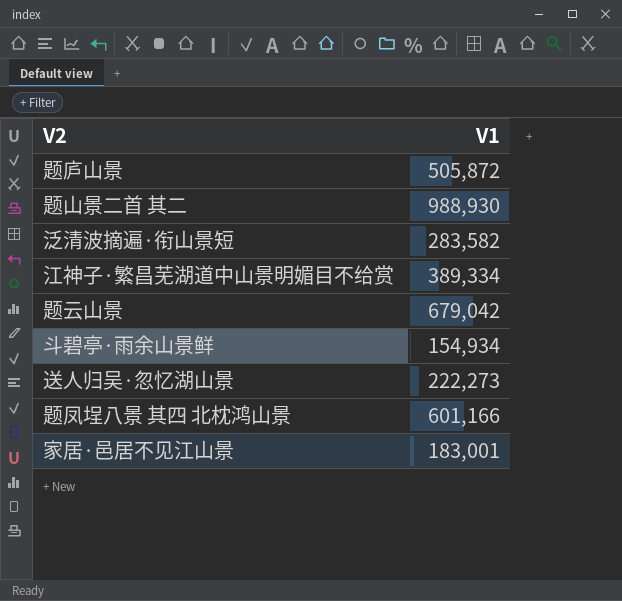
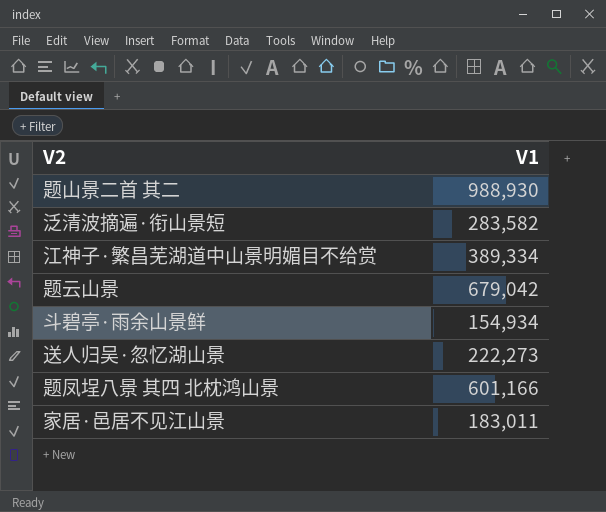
row 题庐山景: 505,872 -> none
家居·邑居不见江山景 | V1: 183,001 -> 183,011

